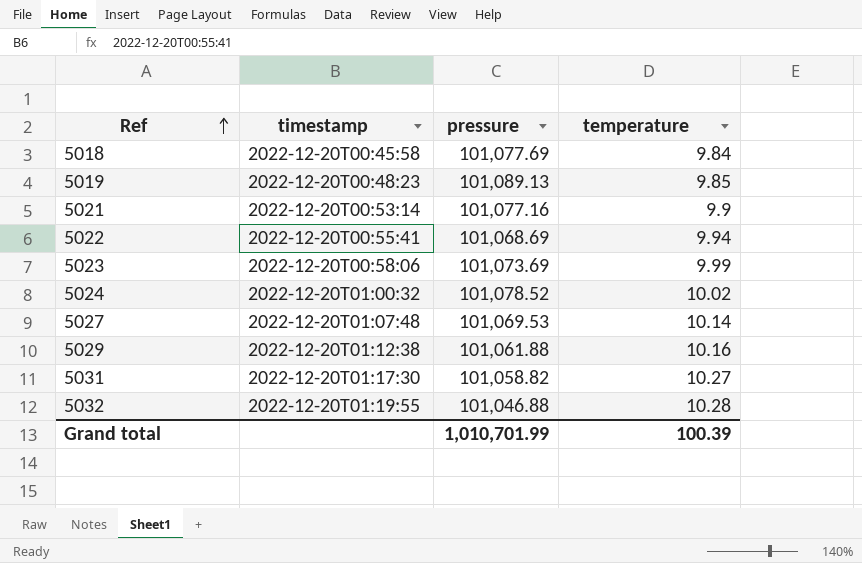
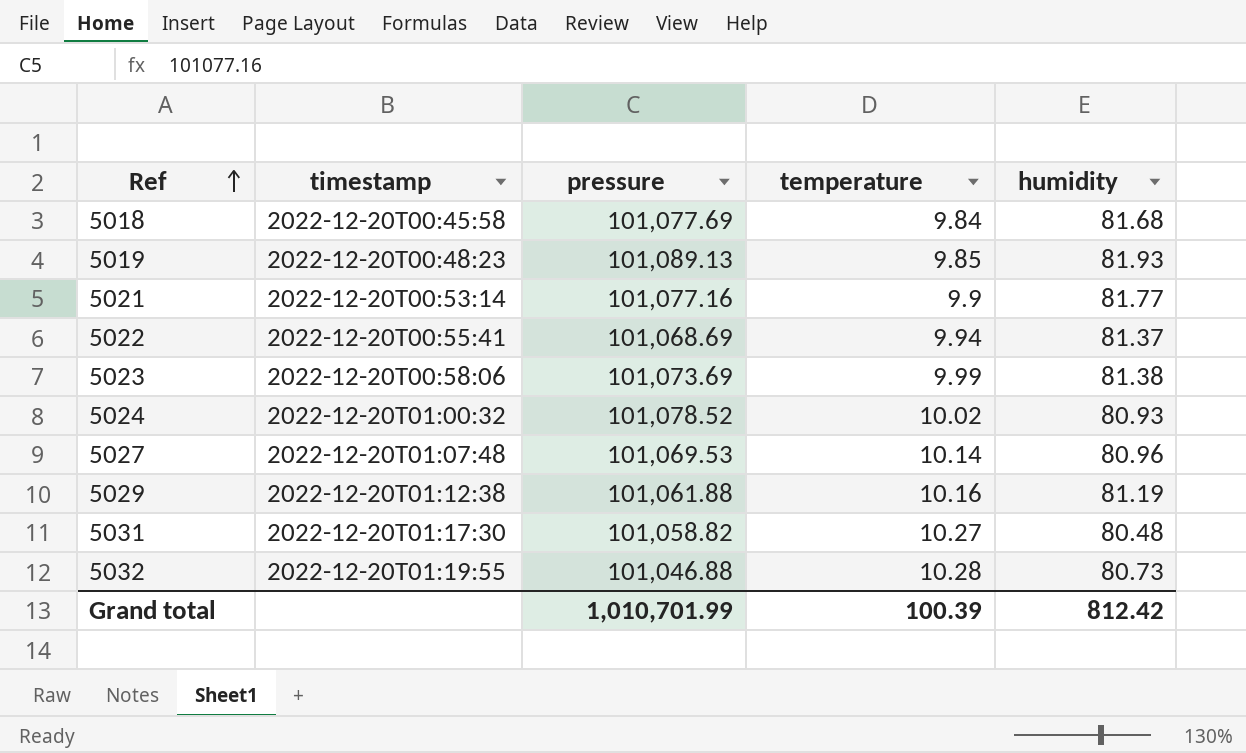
column humidity | position: none -> 5

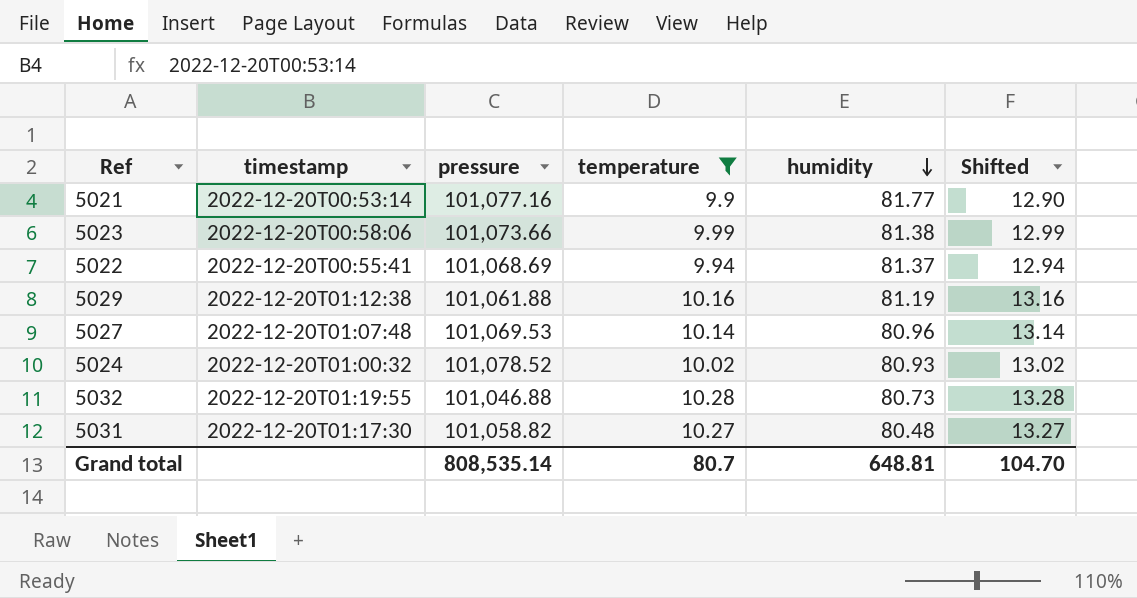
filter: none -> temperature >= 9.9
row order: Ref ascending -> humidity descending
column Shifted | formula: none -> [temperature] + 3
5023 | pressure: 101,073.69 -> 101,073.66
Grand total | pressure: 1,010,701.99 -> 808,535.14
Grand total | temperature: 100.39 -> 80.7
Grand total | humidity: 812.42 -> 648.81

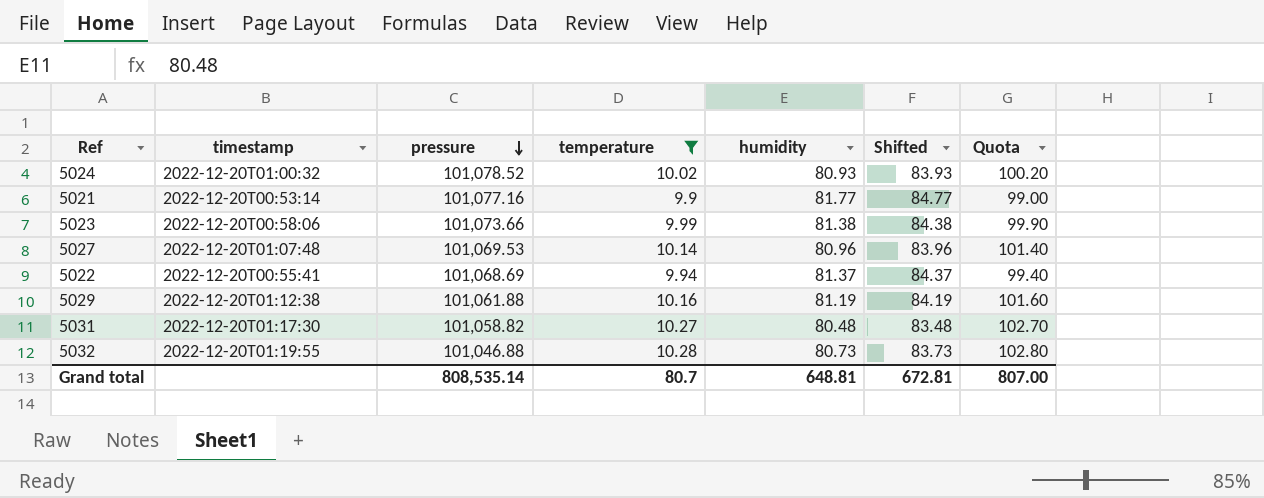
row order: humidity descending -> pressure descending
column Shifted | formula: [temperature] + 3 -> [humidity] + 3
column Quota | formula: none -> [temperature] * 10
Grand total | Shifted: 104.70 -> 672.81

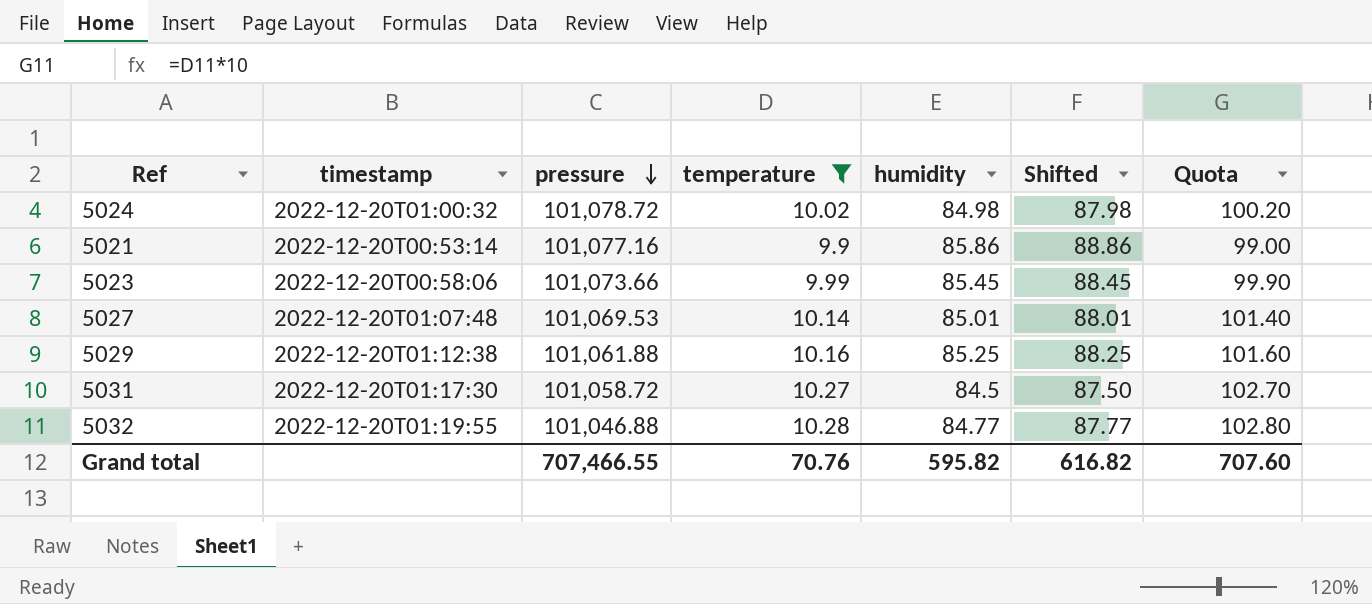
row 5022: 2022-12-20T00:55:41 | 101,068.69 | 9.94 | 81.37 | 84.37 | 99.40 -> none
5024 | pressure: 101,078.52 -> 101,078.72
5024 | humidity: 80.93 -> 84.98
5024 | Shifted: 83.93 -> 87.98
5021 | humidity: 81.77 -> 85.86
5021 | Shifted: 84.77 -> 88.86
5023 | humidity: 81.38 -> 85.45
5023 | Shifted: 84.38 -> 88.45
5027 | humidity: 80.96 -> 85.01
5027 | Shifted: 83.96 -> 88.01
5029 | humidity: 81.19 -> 85.25
5029 | Shifted: 84.19 -> 88.25
5031 | pressure: 101,058.82 -> 101,058.72
5031 | humidity: 80.48 -> 84.5
5031 | Shifted: 83.48 -> 87.50
5032 | humidity: 80.73 -> 84.77
5032 | Shifted: 83.73 -> 87.77
Grand total | pressure: 808,535.14 -> 707,466.55
Grand total | temperature: 80.7 -> 70.76
Grand total | humidity: 648.81 -> 595.82
Grand total | Shifted: 672.81 -> 616.82
Grand total | Quota: 807.00 -> 707.60

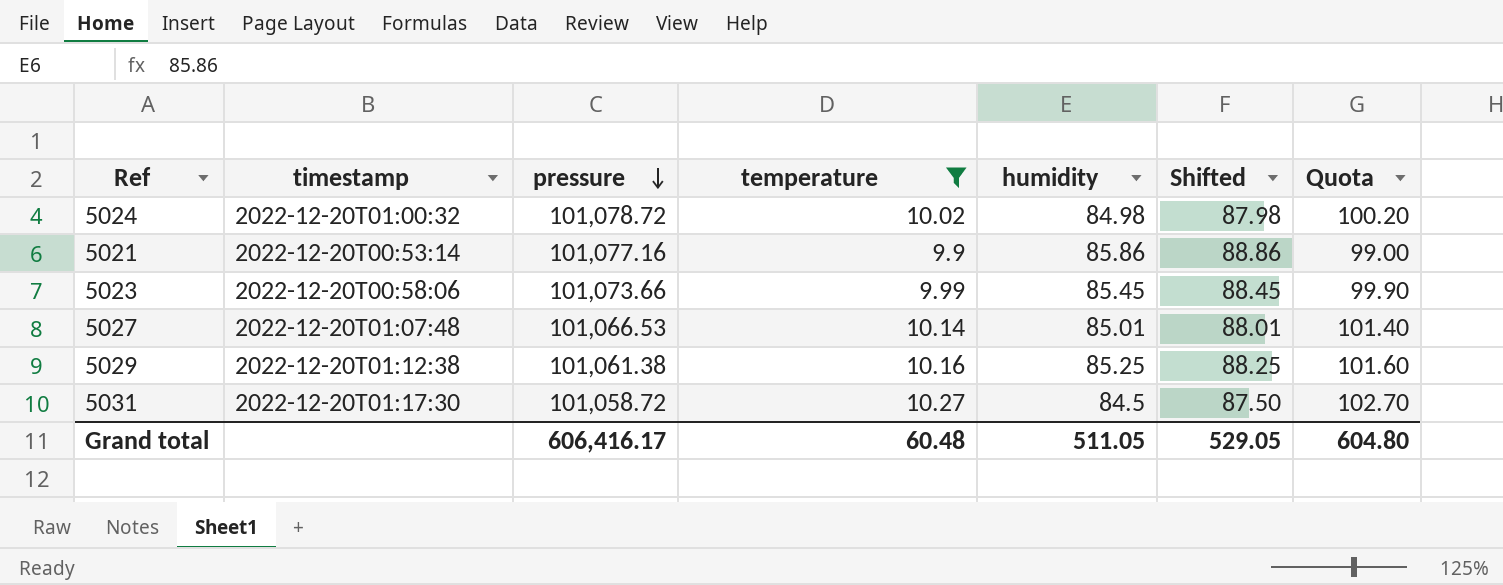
row 5032: 2022-12-20T01:19:55 | 101,046.88 | 10.28 | 84.77 | 87.77 | 102.80 -> none
5027 | pressure: 101,069.53 -> 101,066.53
5029 | pressure: 101,061.88 -> 101,061.38
Grand total | pressure: 707,466.55 -> 606,416.17
Grand total | temperature: 70.76 -> 60.48
Grand total | humidity: 595.82 -> 511.05
Grand total | Shifted: 616.82 -> 529.05
Grand total | Quota: 707.60 -> 604.80

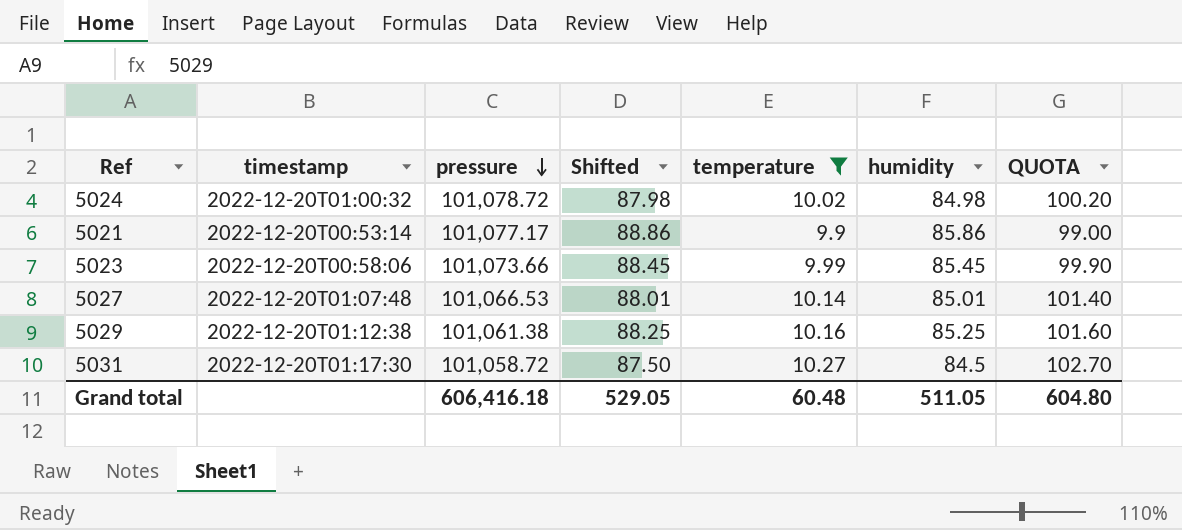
column Shifted | position: 6 -> 4
column name: Quota -> QUOTA
5021 | pressure: 101,077.16 -> 101,077.17
Grand total | pressure: 606,416.17 -> 606,416.18

